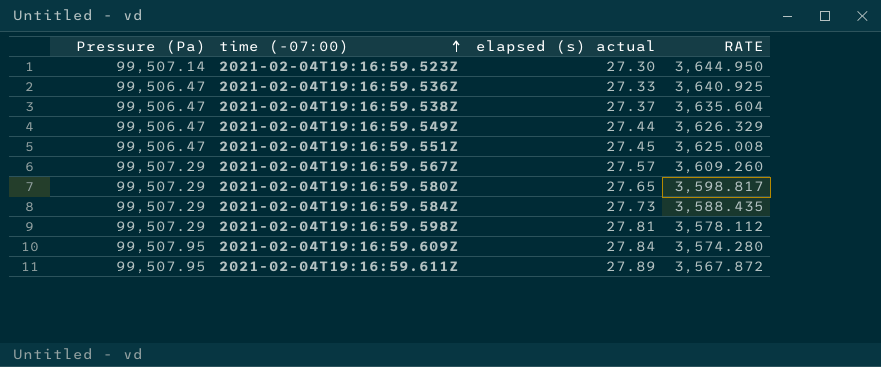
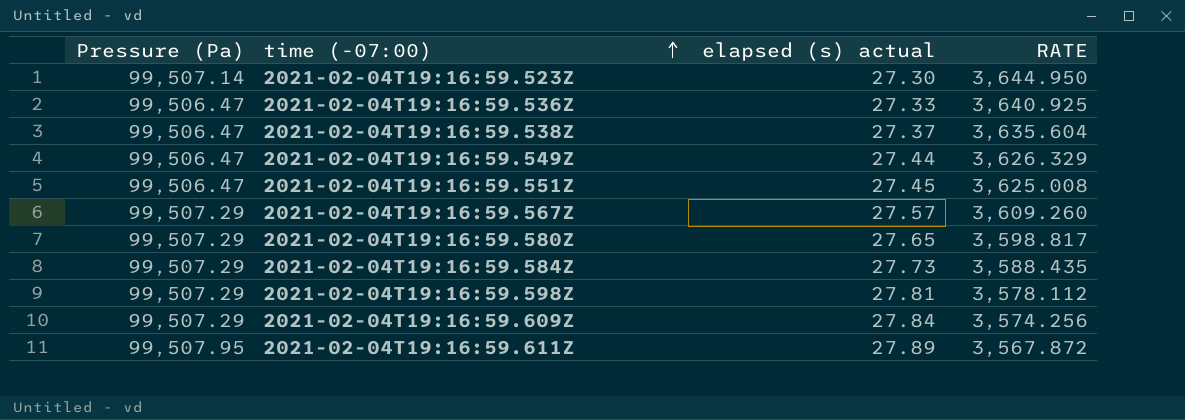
2021-02-04T19:16:59.609Z | Pressure (Pa): 99,507.95 -> 99,507.29
2021-02-04T19:16:59.609Z | RATE: 3,574.280 -> 3,574.256

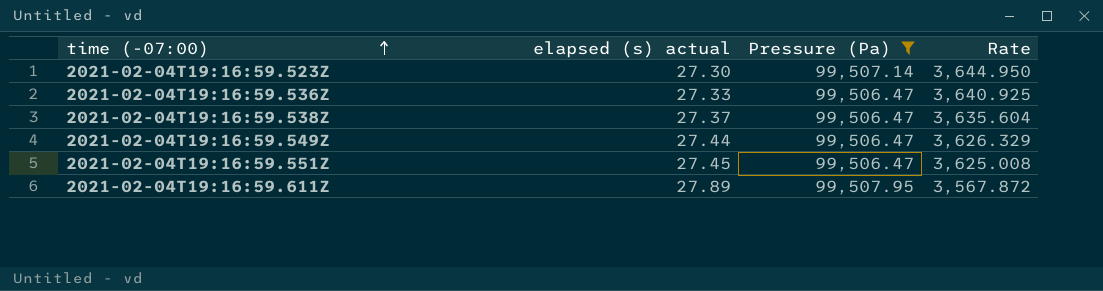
filter: none -> Pressure (Pa) != 99,507.29
column Pressure (Pa) | position: 1 -> 3
column name: RATE -> Rate

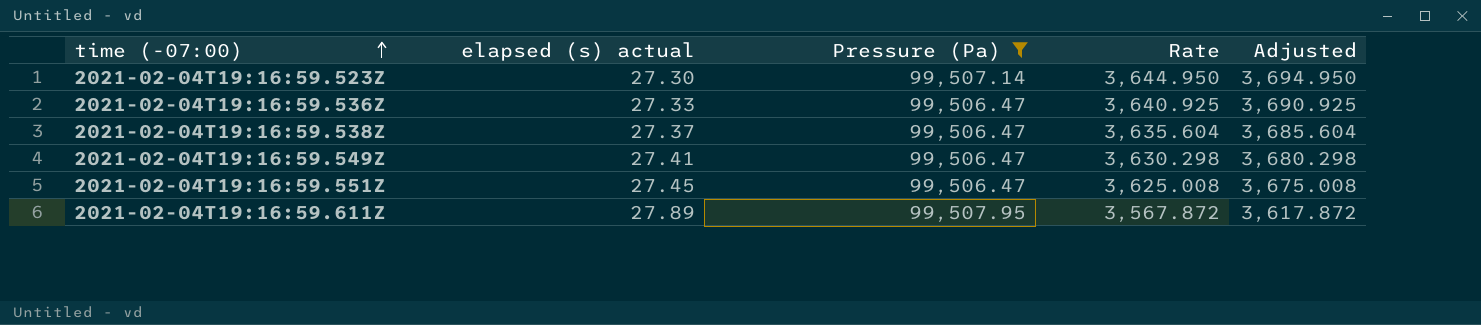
column Adjusted | formula: none -> [Rate] + 50
2021-02-04T19:16:59.549Z | elapsed (s) actual: 27.44 -> 27.41
2021-02-04T19:16:59.549Z | Rate: 3,626.329 -> 3,630.298

